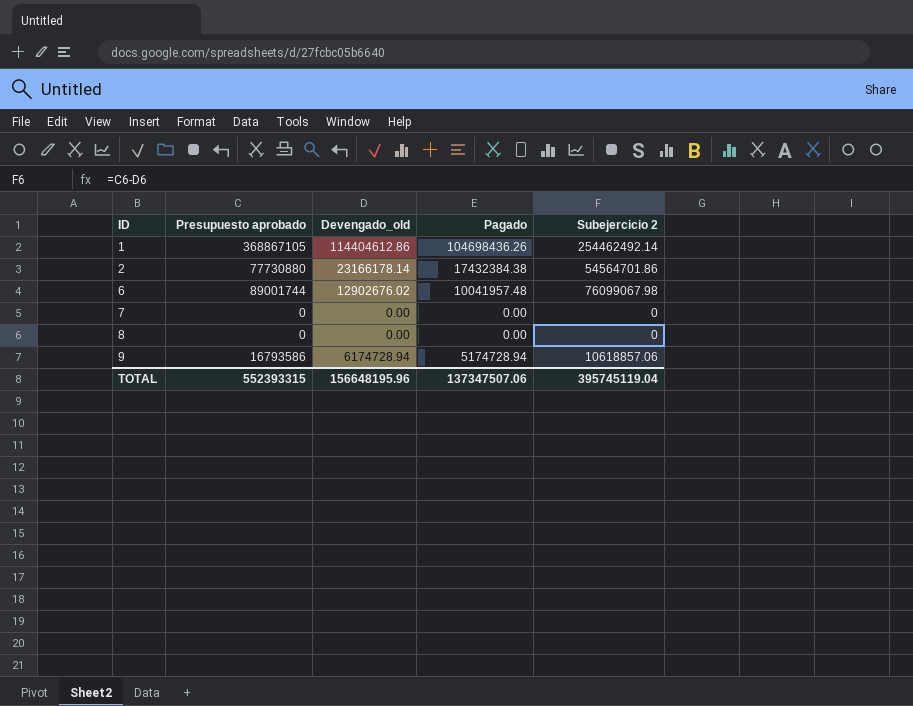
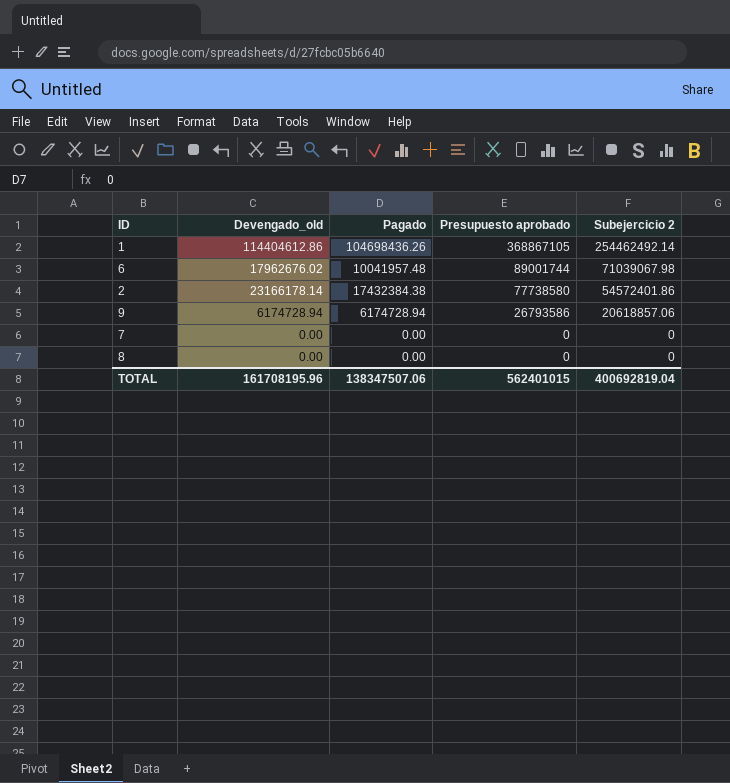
row order: ID ascending -> Presupuesto aprobado descending
column Presupuesto aprobado | position: 2 -> 4
6 | Devengado_old: 12902676.02 -> 17962676.02
6 | Subejercicio 2: 76099067.98 -> 71039067.98
2 | Presupuesto aprobado: 77730880 -> 77738580
2 | Subejercicio 2: 54564701.86 -> 54572401.86
9 | Pagado: 5174728.94 -> 6174728.94
9 | Presupuesto aprobado: 16793586 -> 26793586
9 | Subejercicio 2: 10618857.06 -> 20618857.06
TOTAL | Devengado_old: 156648195.96 -> 161708195.96
TOTAL | Pagado: 137347507.06 -> 138347507.06
TOTAL | Presupuesto aprobado: 552393315 -> 562401015
TOTAL | Subejercicio 2: 395745119.04 -> 400692819.04

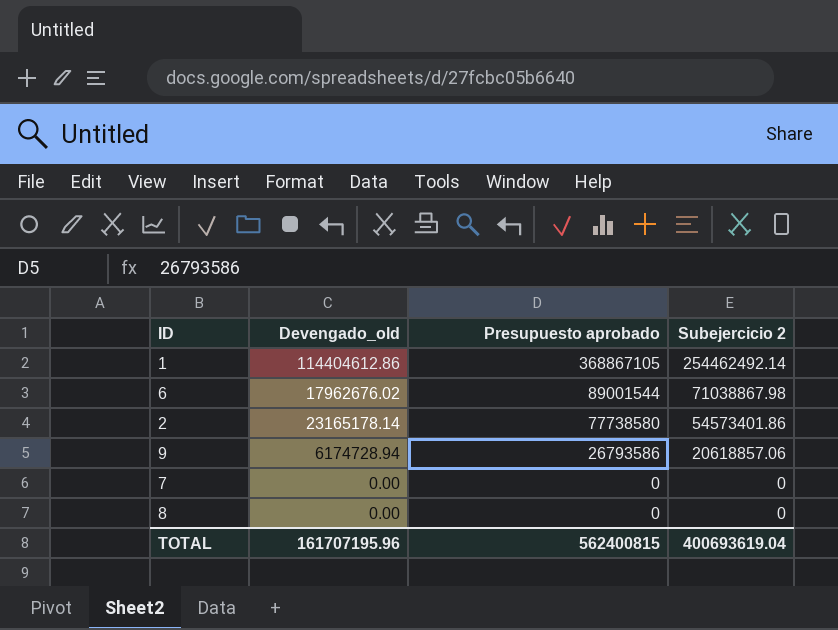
column Pagado | position: 3 -> none
6 | Presupuesto aprobado: 89001744 -> 89001544
6 | Subejercicio 2: 71039067.98 -> 71038867.98
2 | Devengado_old: 23166178.14 -> 23165178.14
2 | Subejercicio 2: 54572401.86 -> 54573401.86
TOTAL | Devengado_old: 161708195.96 -> 161707195.96
TOTAL | Presupuesto aprobado: 562401015 -> 562400815
TOTAL | Subejercicio 2: 400692819.04 -> 400693619.04

